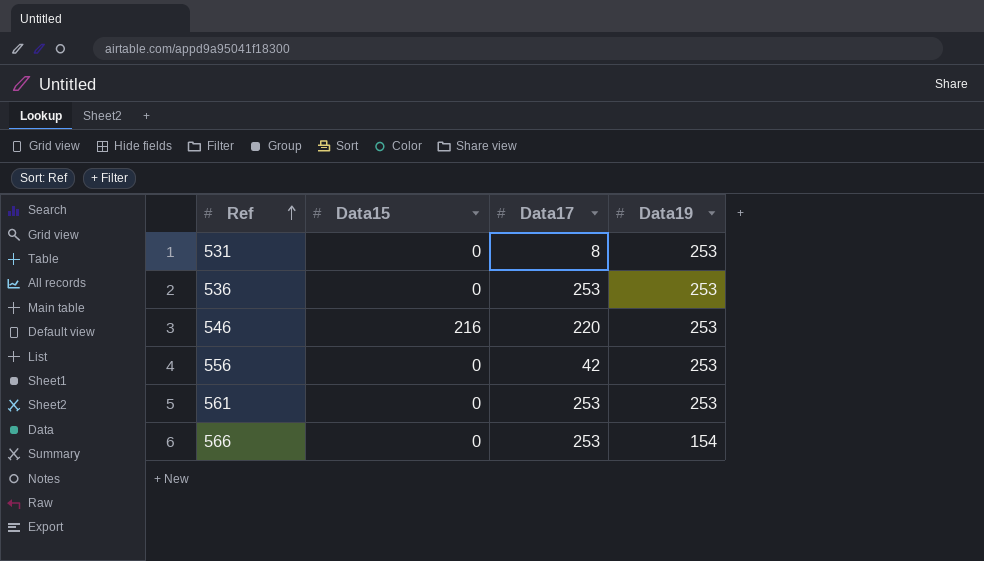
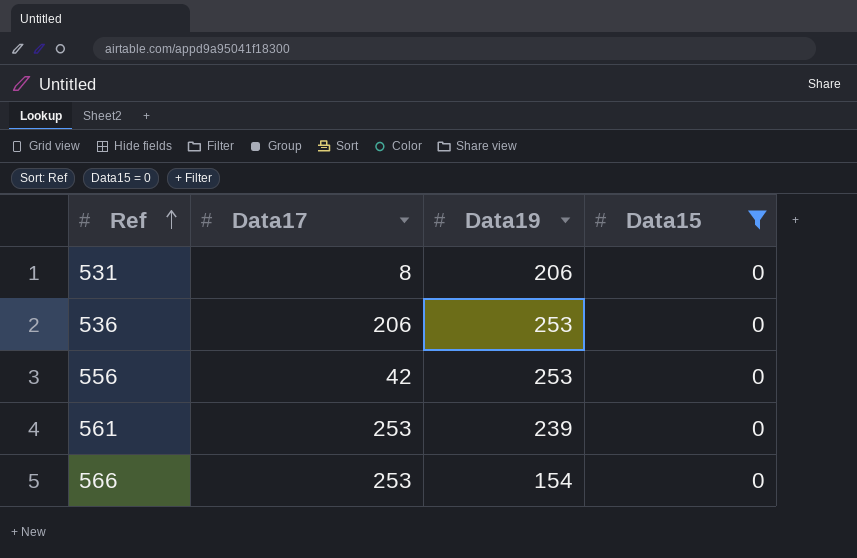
filter: none -> Data15 = 0
column Data15 | position: 2 -> 4
531 | Data19: 253 -> 206
536 | Data17: 253 -> 206
561 | Data19: 253 -> 239

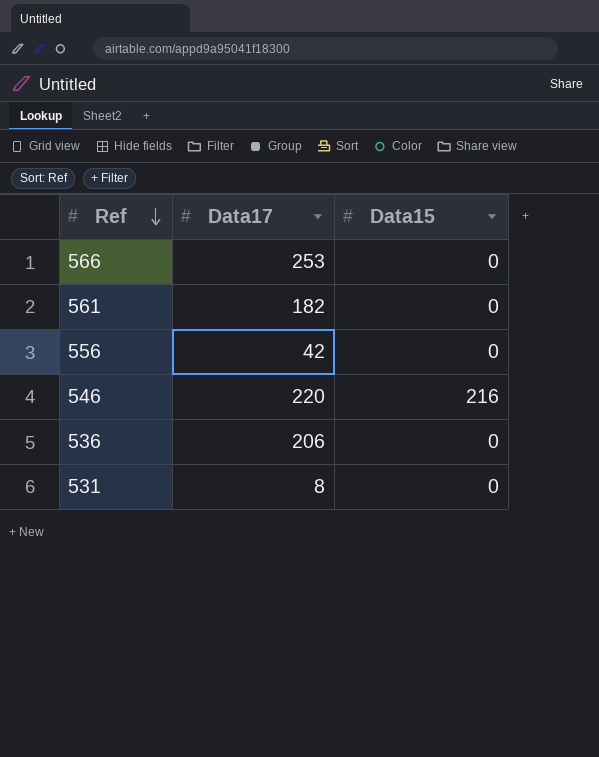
filter: Data15 = 0 -> none
row order: Ref ascending -> Ref descending
column Data19 | position: 3 -> none
561 | Data17: 253 -> 182

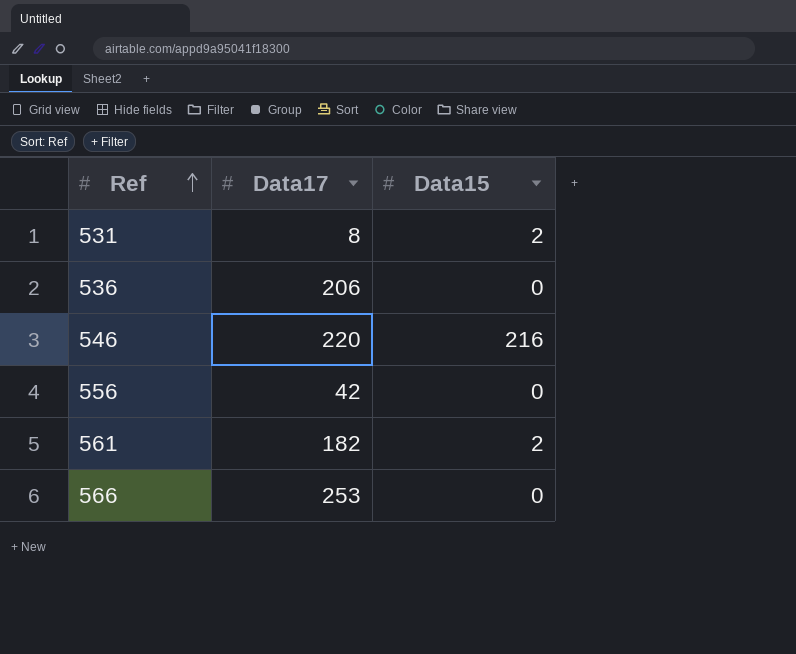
row order: Ref descending -> Ref ascending
531 | Data15: 0 -> 2
561 | Data15: 0 -> 2

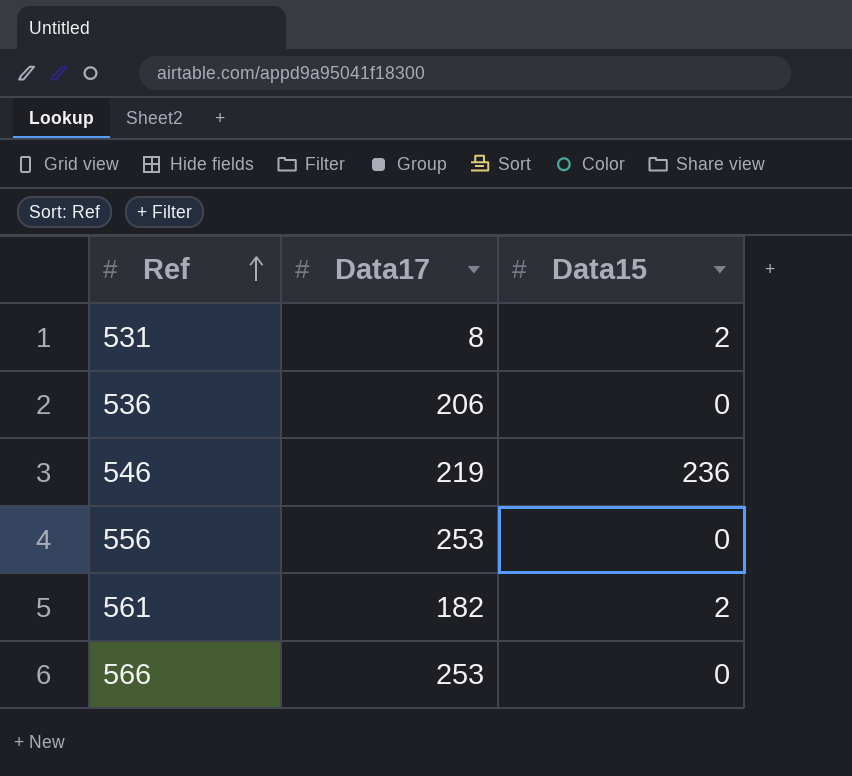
546 | Data17: 220 -> 219
546 | Data15: 216 -> 236
556 | Data17: 42 -> 253

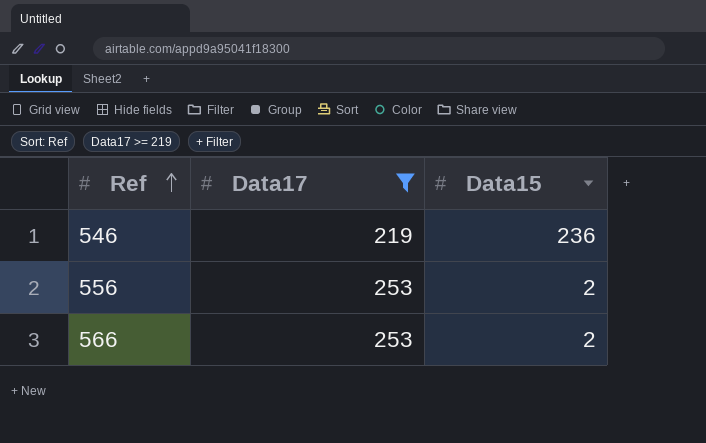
filter: none -> Data17 >= 219
556 | Data15: 0 -> 2
566 | Data15: 0 -> 2

